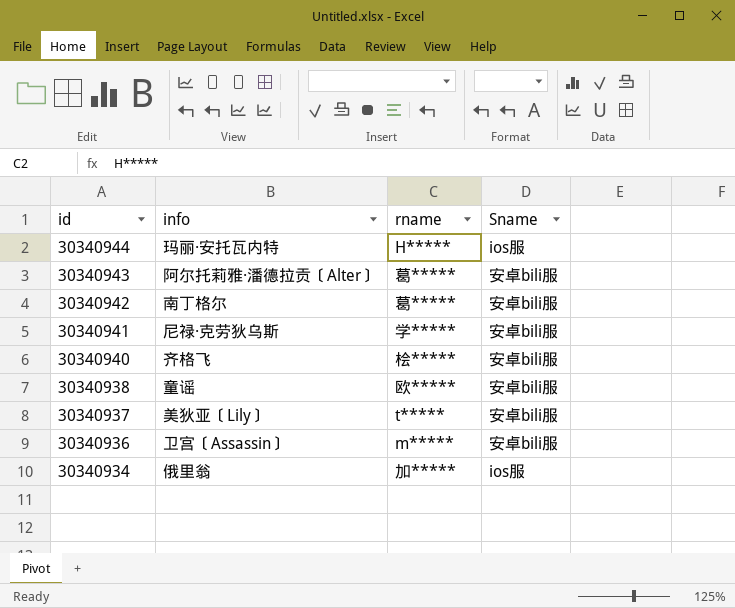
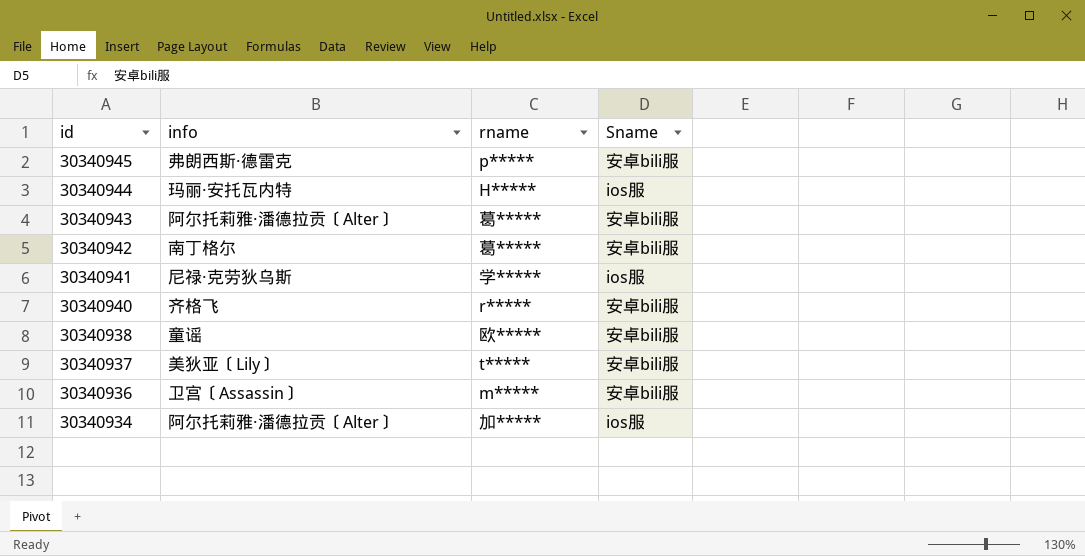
row 30340945: none -> 弗朗西斯·德雷克 | p***** | 安卓bili服
30340941 | Sname: 安卓bili服 -> ios服
30340940 | rname: 桧***** -> r*****
30340934 | info: 俄里翁 -> 阿尔托莉雅·潘德拉贡〔Alter〕

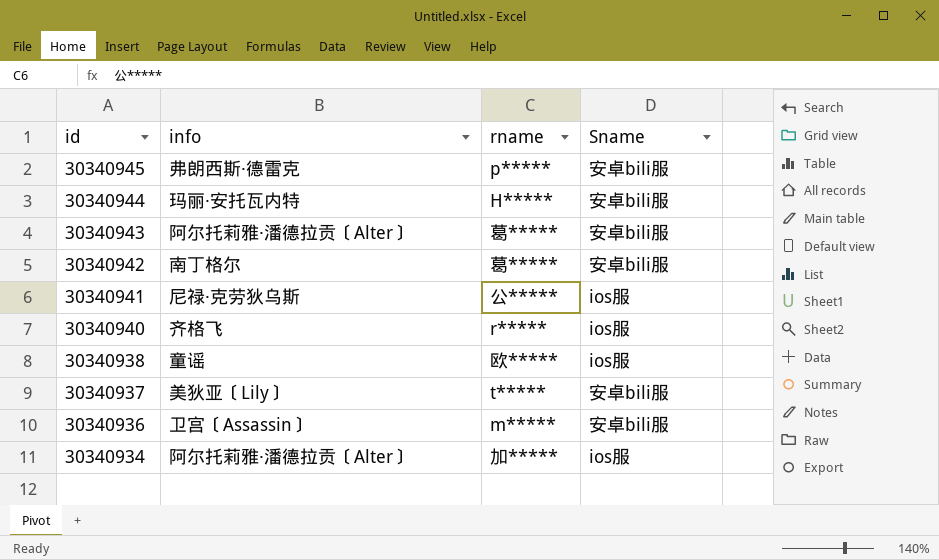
30340944 | Sname: ios服 -> 安卓bili服
30340941 | rname: 学***** -> 公*****
30340940 | Sname: 安卓bili服 -> ios服
30340938 | Sname: 安卓bili服 -> ios服

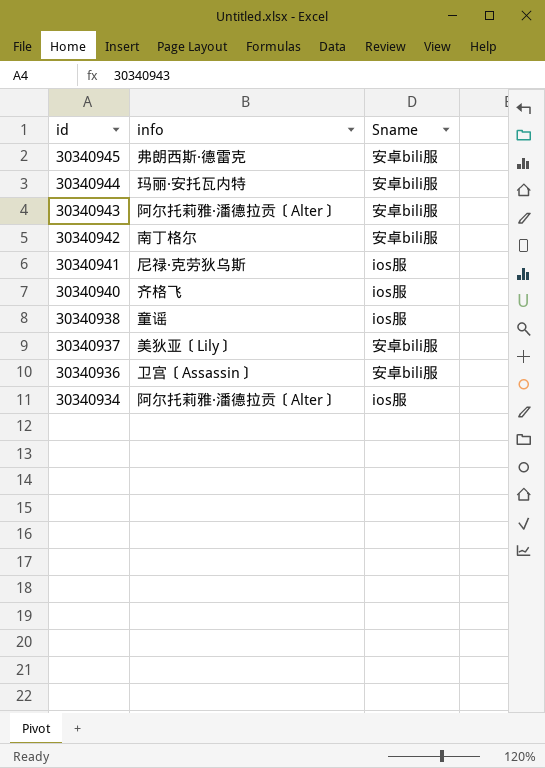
column rname | position: 3 -> none

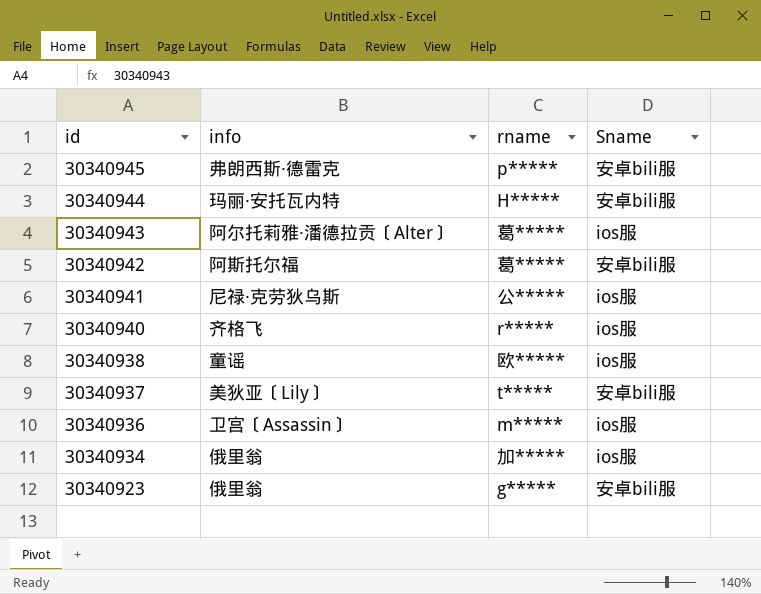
column rname | position: none -> 3
30340943 | Sname: 安卓bili服 -> ios服
30340942 | info: 南丁格尔 -> 阿斯托尔福
30340936 | Sname: 安卓bili服 -> ios服
30340934 | info: 阿尔托莉雅·潘德拉贡〔Alter〕 -> 俄里翁
row 30340923: none -> 俄里翁 | g***** | 安卓bili服

